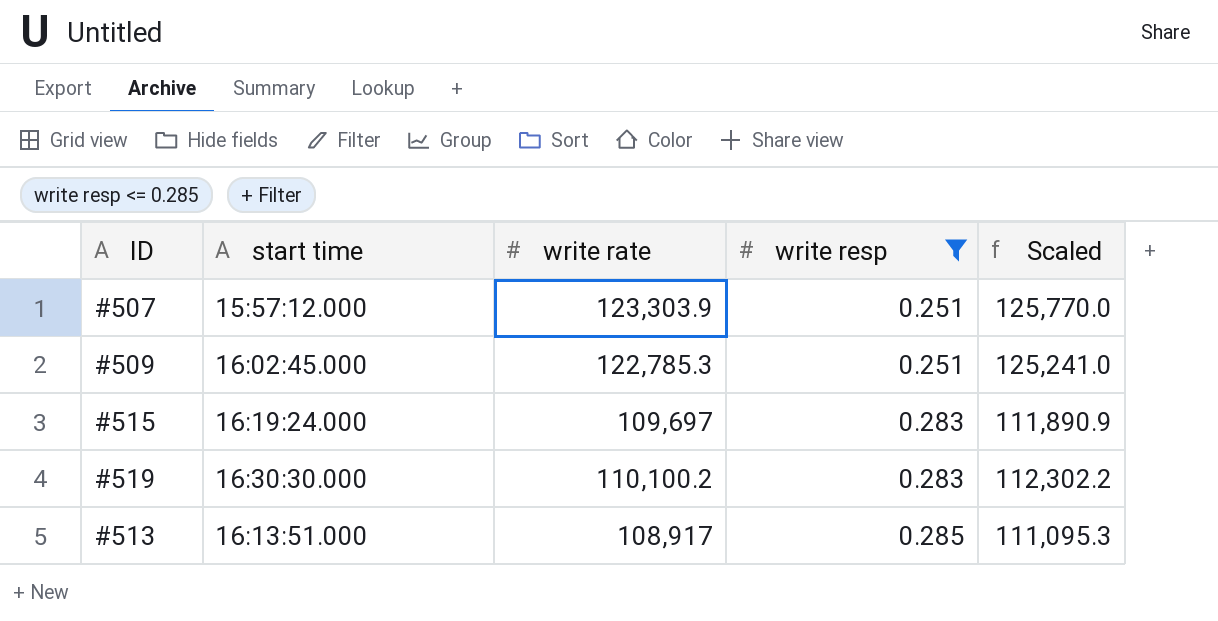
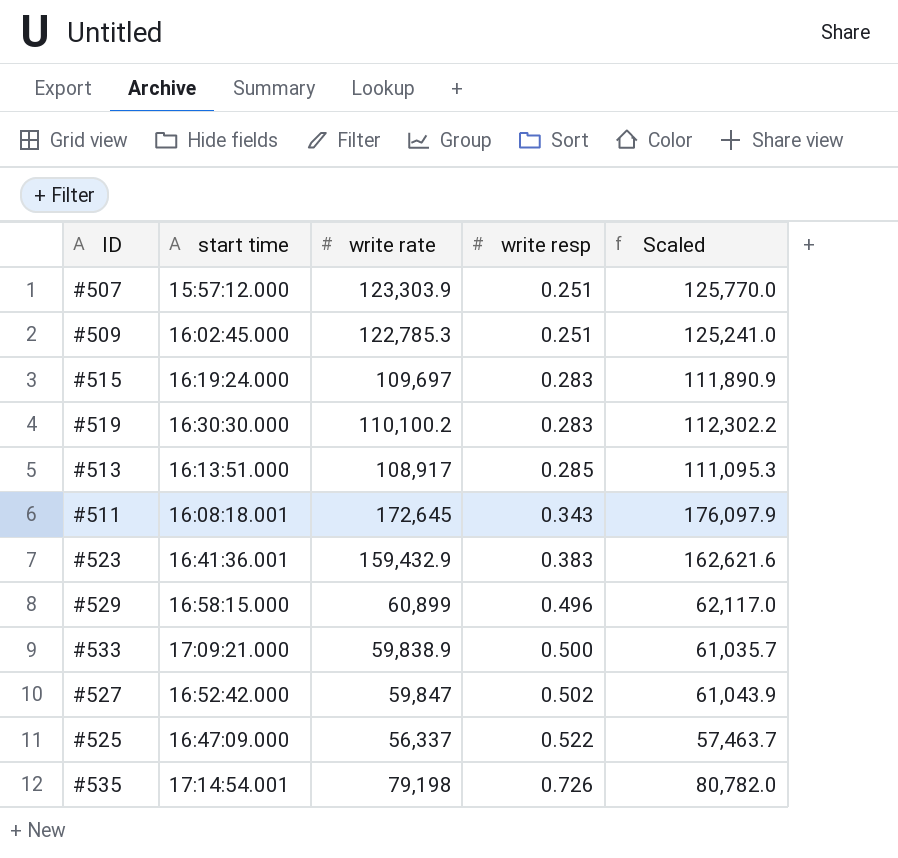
filter: write resp <= 0.285 -> none

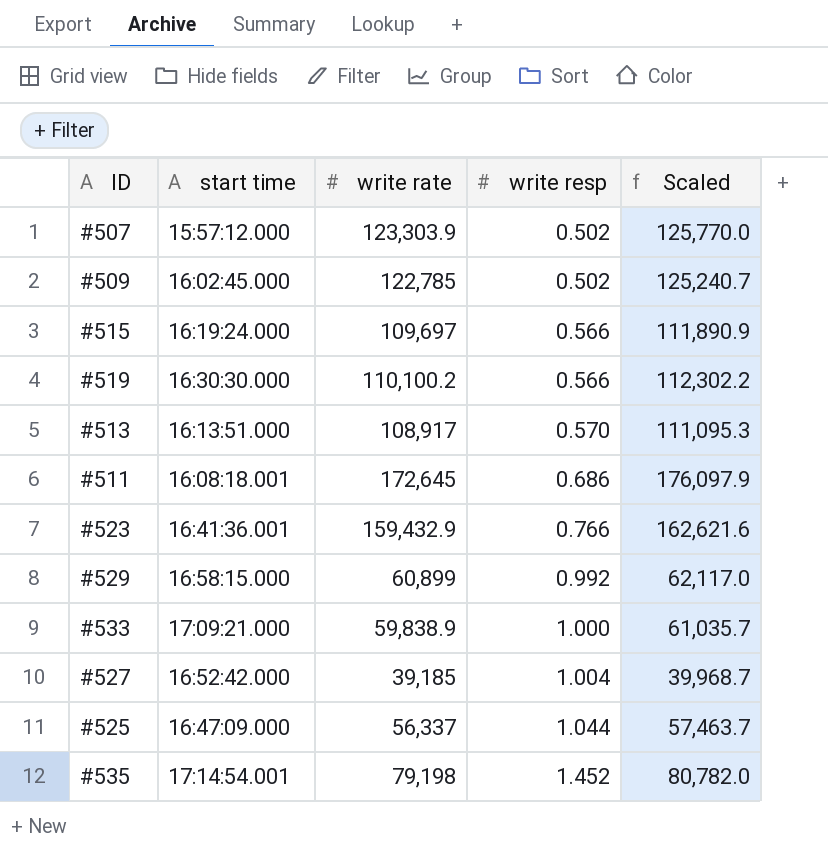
#507 | write resp: 0.251 -> 0.502
#509 | write rate: 122,785.3 -> 122,785
#509 | write resp: 0.251 -> 0.502
#509 | Scaled: 125,241.0 -> 125,240.7
#515 | write resp: 0.283 -> 0.566
#519 | write resp: 0.283 -> 0.566
#513 | write resp: 0.285 -> 0.570
#511 | write resp: 0.343 -> 0.686
#523 | write resp: 0.383 -> 0.766
#529 | write resp: 0.496 -> 0.992
#533 | write resp: 0.500 -> 1.000
#527 | write rate: 59,847 -> 39,185
#527 | write resp: 0.502 -> 1.004
#527 | Scaled: 61,043.9 -> 39,968.7
#525 | write resp: 0.522 -> 1.044
#535 | write resp: 0.726 -> 1.452

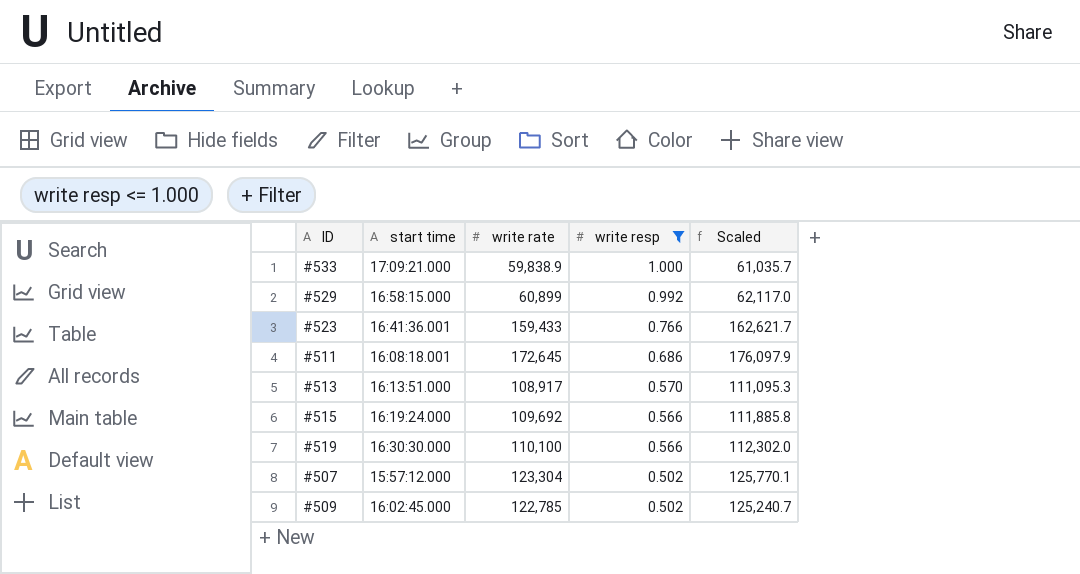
filter: none -> write resp <= 1.000
row order: write resp ascending -> write resp descending
#523 | write rate: 159,432.9 -> 159,433
#523 | Scaled: 162,621.6 -> 162,621.7
#515 | write rate: 109,697 -> 109,692
#515 | Scaled: 111,890.9 -> 111,885.8
#519 | write rate: 110,100.2 -> 110,100
#519 | Scaled: 112,302.2 -> 112,302.0
#507 | write rate: 123,303.9 -> 123,304
#507 | Scaled: 125,770.0 -> 125,770.1

